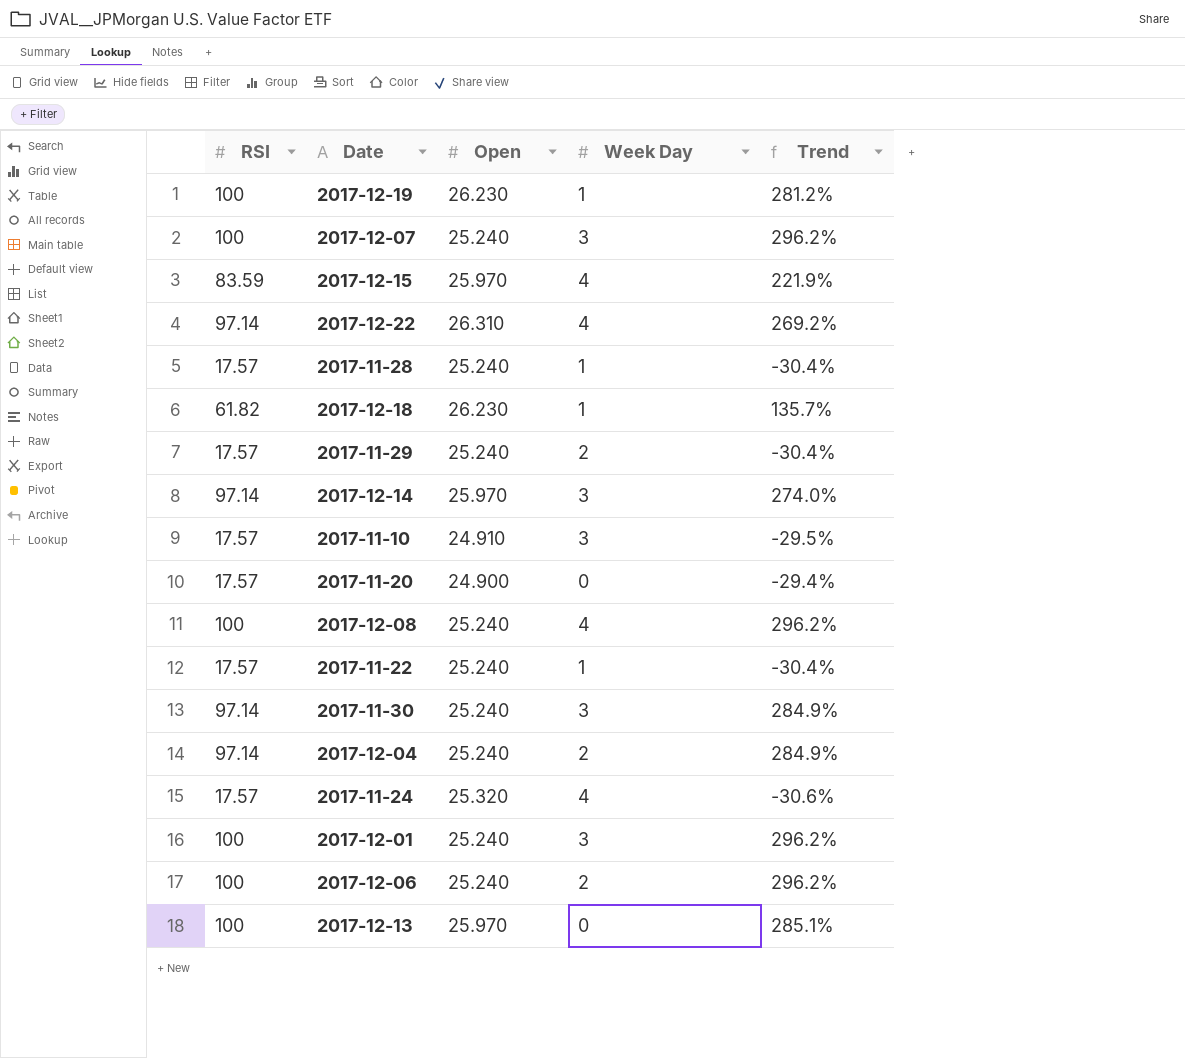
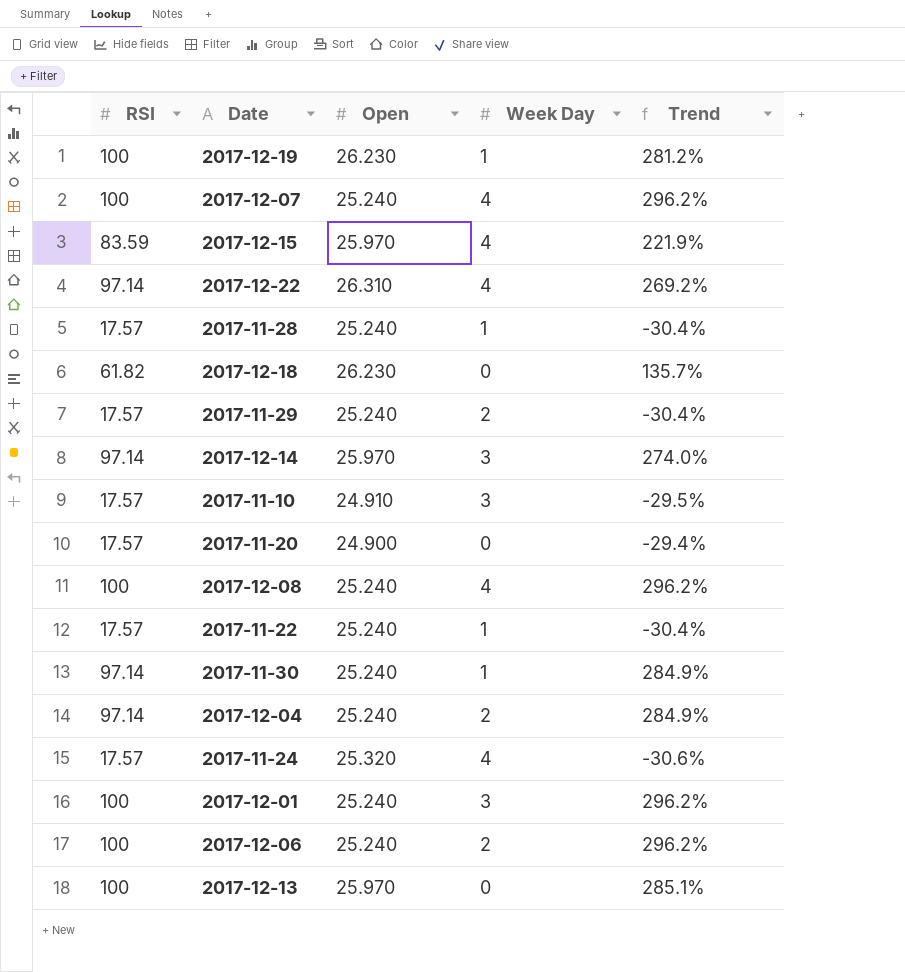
2017-12-07 | Week Day: 3 -> 4
2017-12-18 | Week Day: 1 -> 0
2017-11-30 | Week Day: 3 -> 1

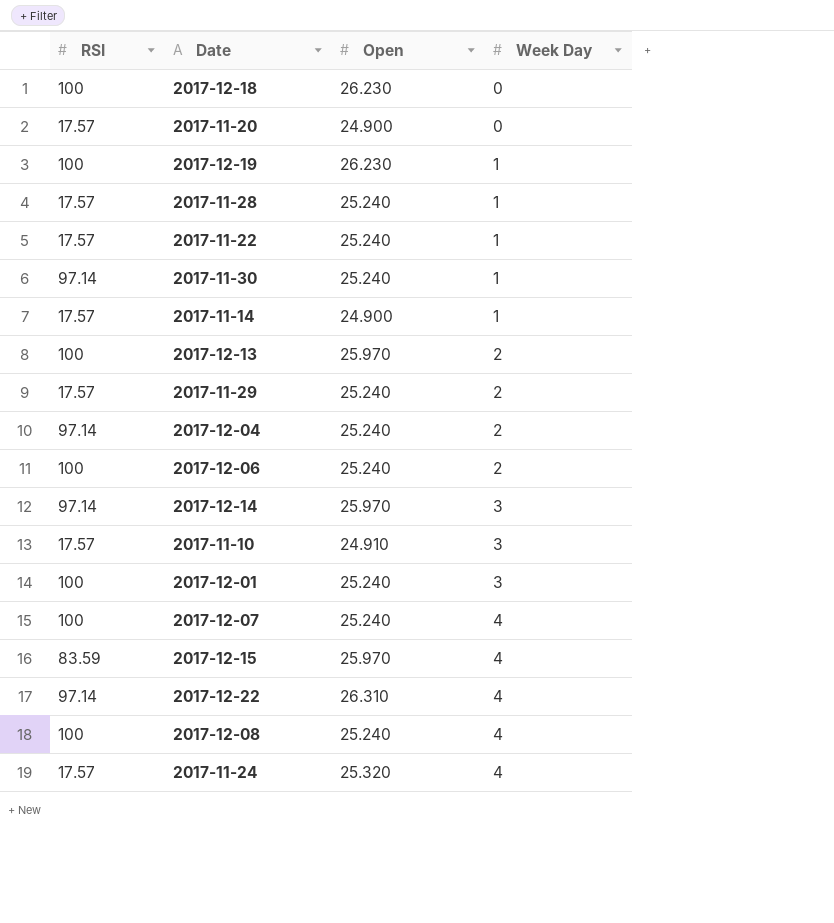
row order: none -> Week Day ascending
column Trend | formula: ([RSI] - [Open]) / [Open] -> none
2017-12-18 | RSI: 61.82 -> 100
row 2017-11-14: none -> 17.57 | 24.900 | 1
2017-12-13 | Week Day: 0 -> 2

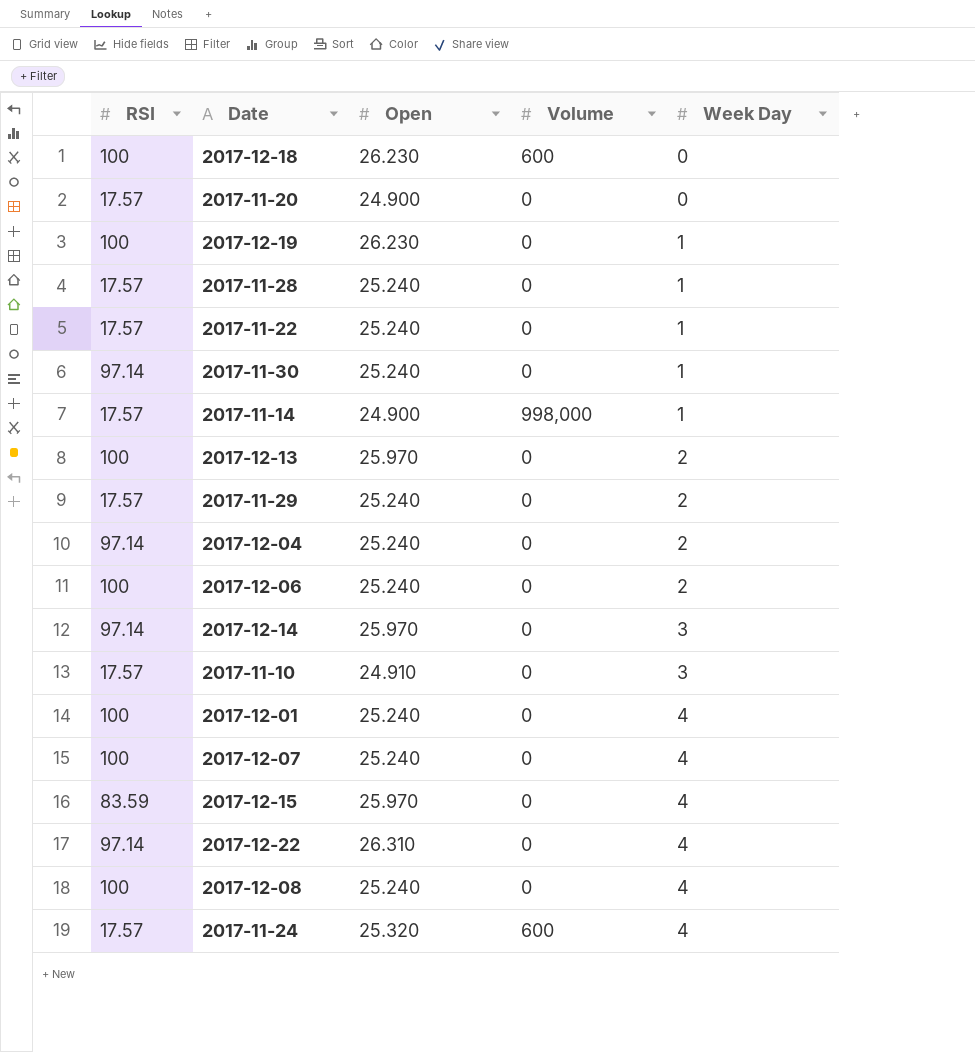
column Volume | position: none -> 4
2017-12-01 | Week Day: 3 -> 4

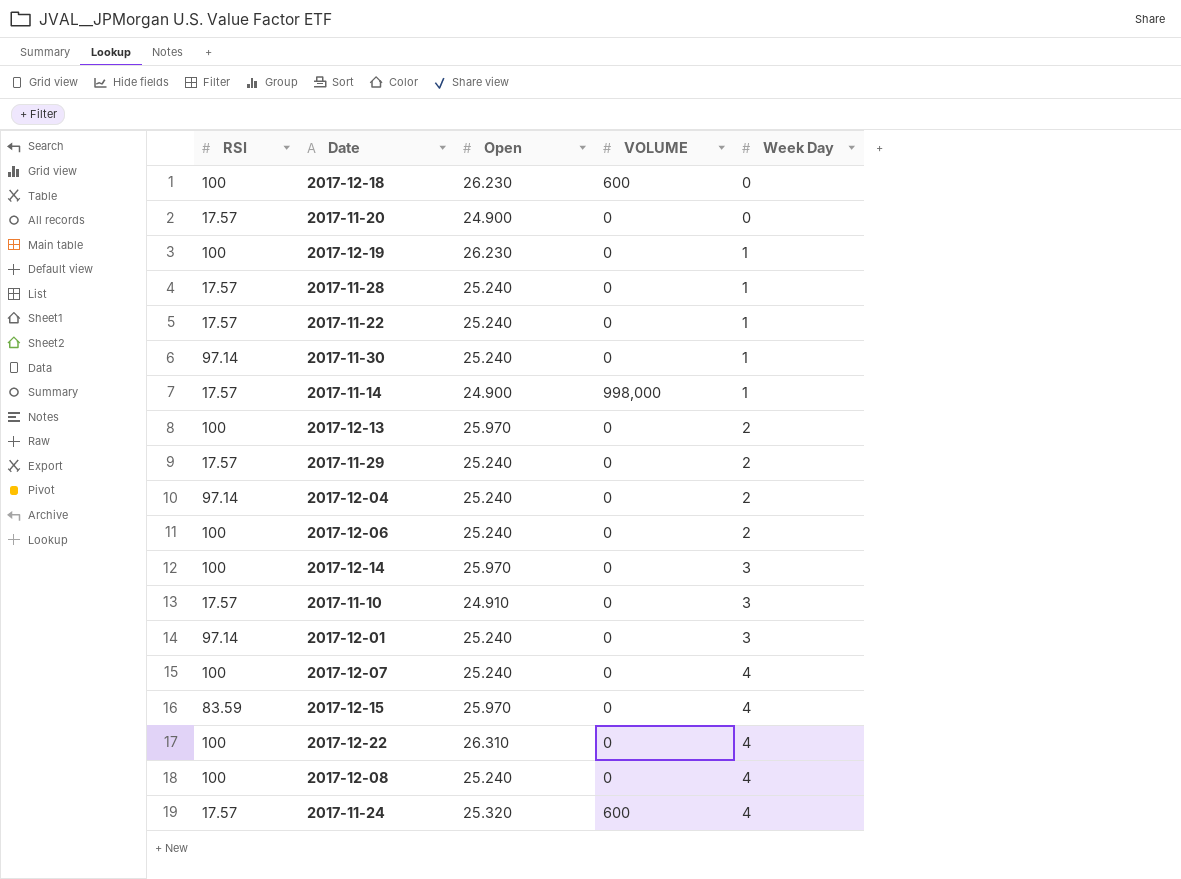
column name: Volume -> VOLUME
2017-12-14 | RSI: 97.14 -> 100
2017-12-01 | RSI: 100 -> 97.14
2017-12-01 | Week Day: 4 -> 3
2017-12-22 | RSI: 97.14 -> 100

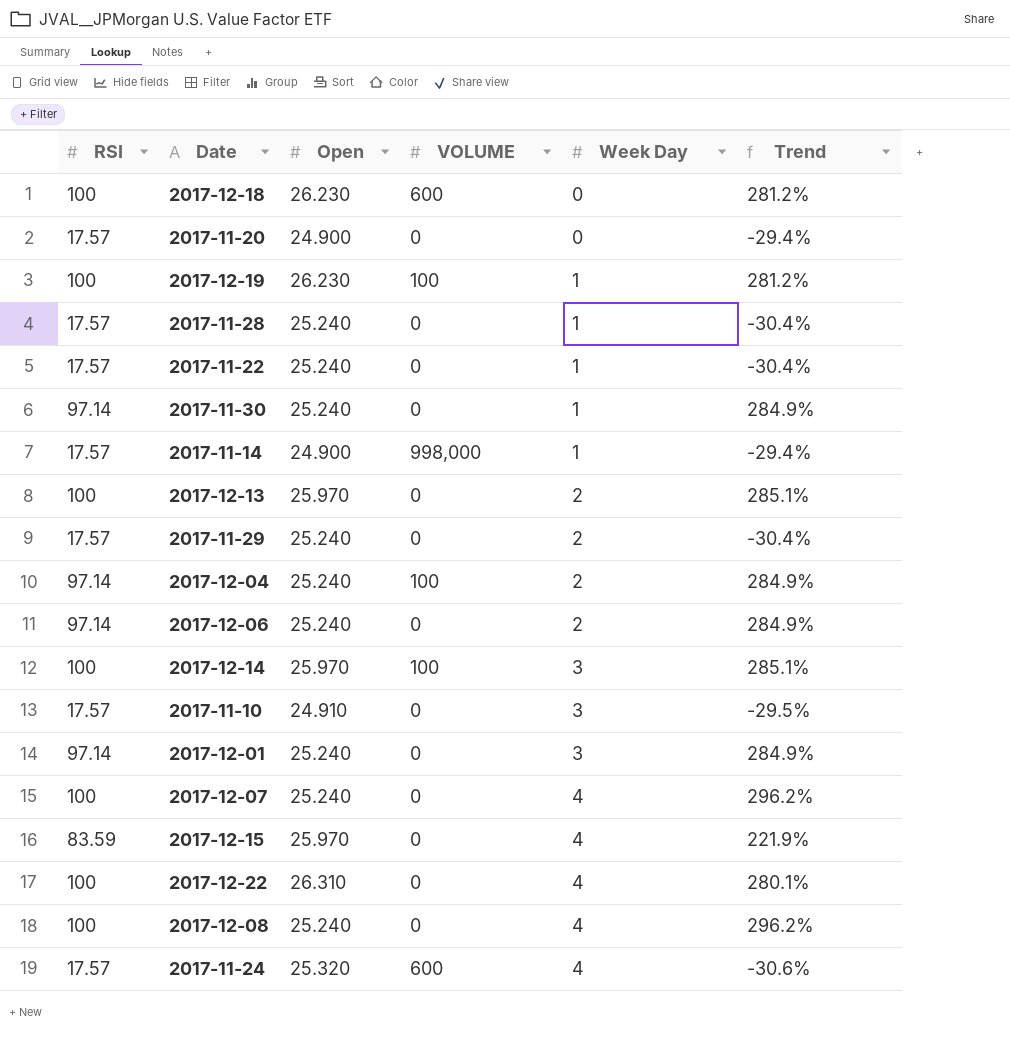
column Trend | formula: none -> ([RSI] - [Open]) / [Open]
2017-12-19 | VOLUME: 0 -> 100
2017-12-04 | VOLUME: 0 -> 100
2017-12-06 | RSI: 100 -> 97.14
2017-12-14 | VOLUME: 0 -> 100

